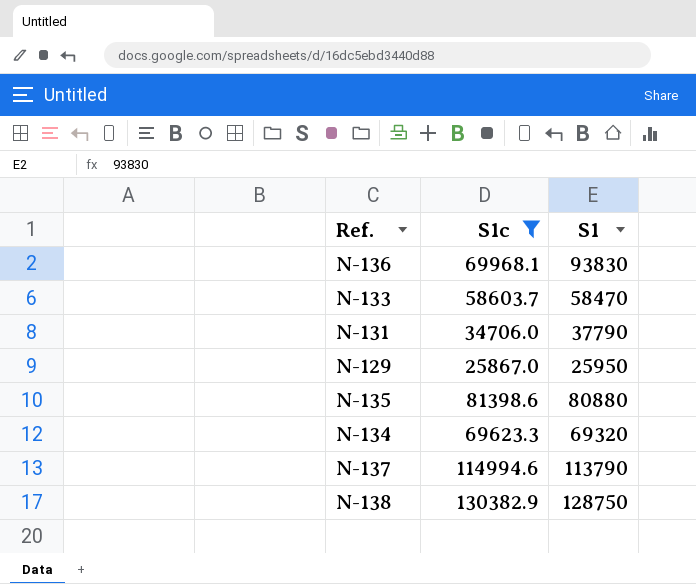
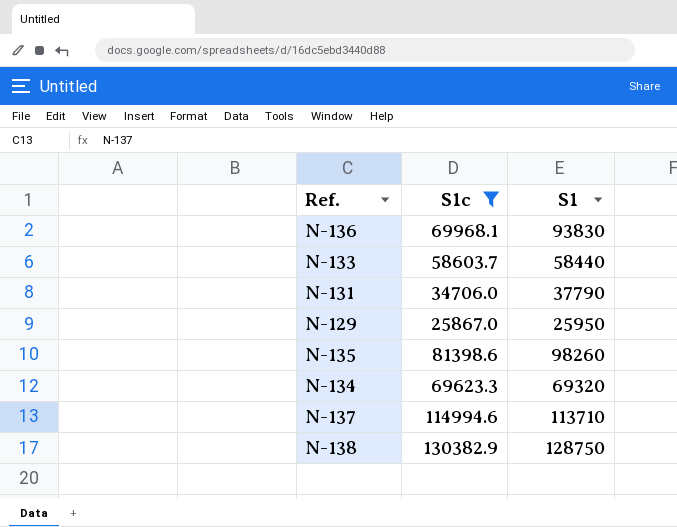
N-133 | S1: 58470 -> 58440
N-135 | S1: 80880 -> 98260
N-137 | S1: 113790 -> 113710

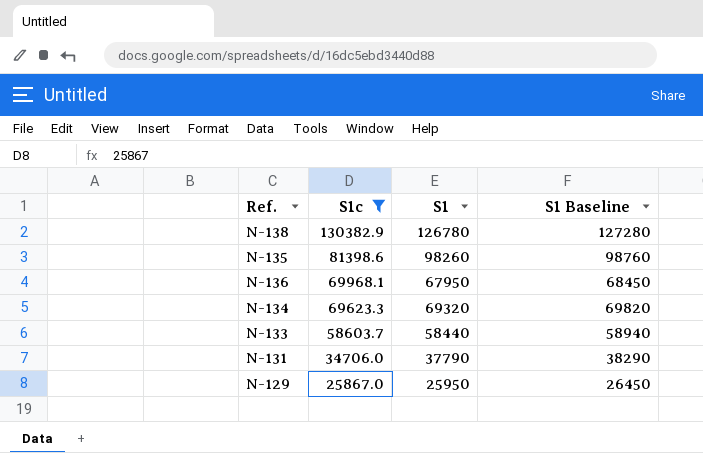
row order: none -> S1c descending
column S1 Baseline | formula: none -> [S1] + 500
row N-137: 114994.6 | 113710 -> none
N-138 | S1: 128750 -> 126780
N-136 | S1: 93830 -> 67950

